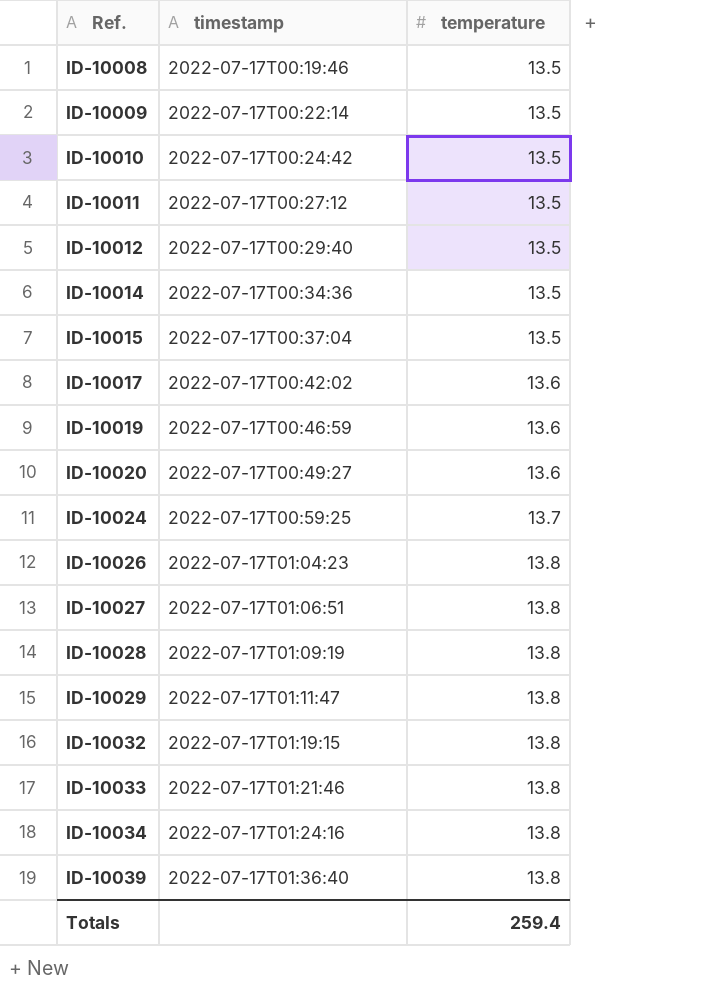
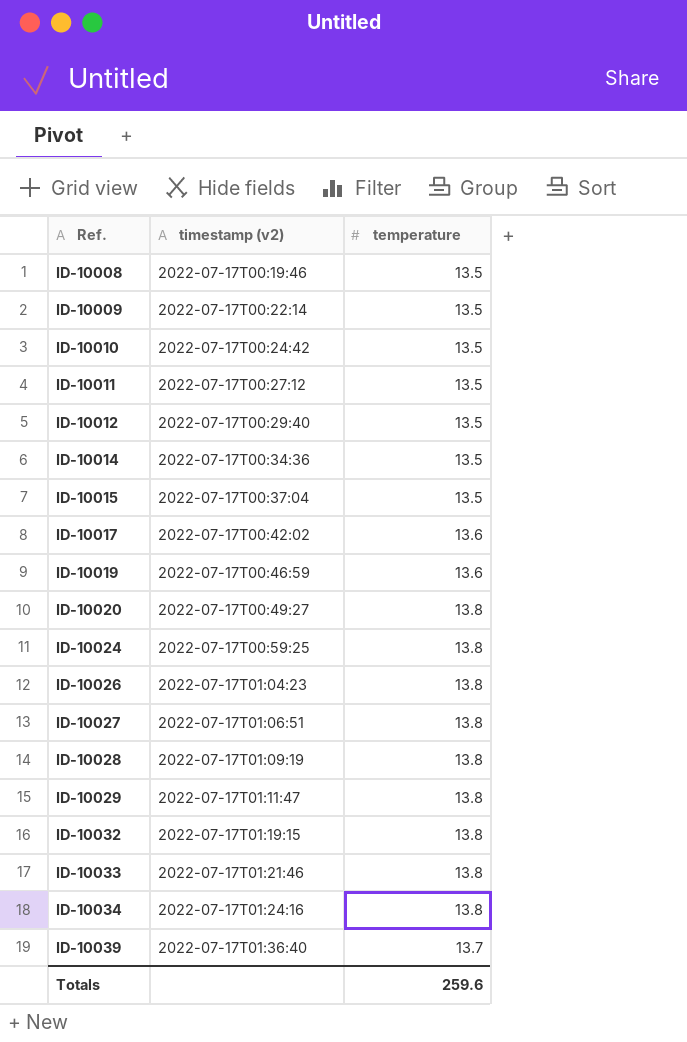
column name: timestamp -> timestamp (v2)
ID-10020 | temperature: 13.6 -> 13.8
ID-10024 | temperature: 13.7 -> 13.8
ID-10039 | temperature: 13.8 -> 13.7
Totals | temperature: 259.4 -> 259.6

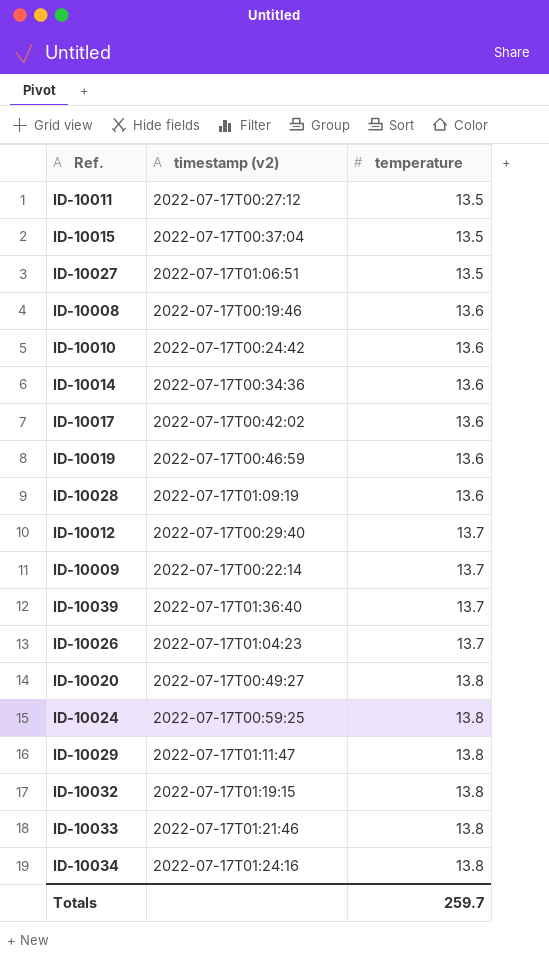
row order: Ref. ascending -> temperature ascending
ID-10027 | temperature: 13.8 -> 13.5
ID-10008 | temperature: 13.5 -> 13.6
ID-10010 | temperature: 13.5 -> 13.6
ID-10014 | temperature: 13.5 -> 13.6
ID-10028 | temperature: 13.8 -> 13.6
ID-10012 | temperature: 13.5 -> 13.7
ID-10009 | temperature: 13.5 -> 13.7
ID-10026 | temperature: 13.8 -> 13.7
Totals | temperature: 259.6 -> 259.7

